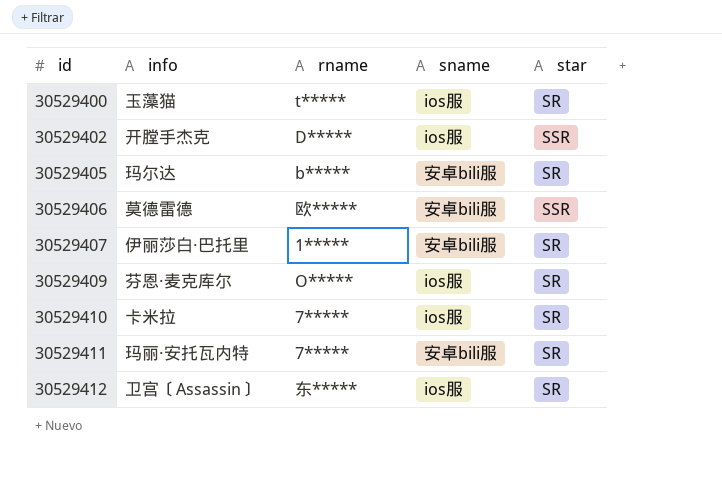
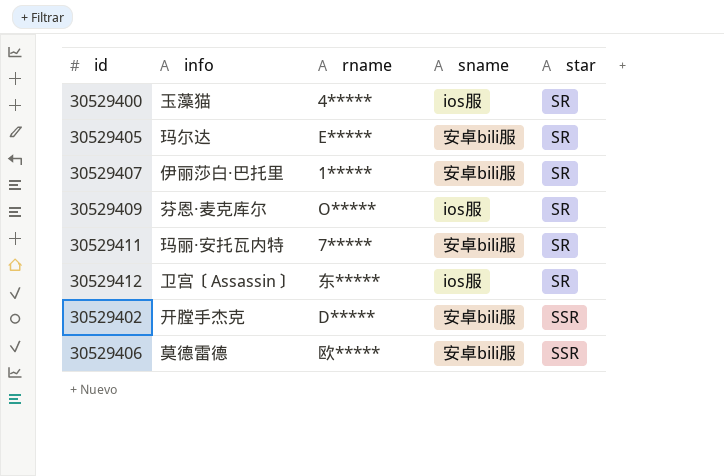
row order: id ascending -> star ascending
row 30529410: 卡米拉 | 7***** | ios服 | SR -> none
30529400 | rname: t***** -> 4*****
30529405 | rname: b***** -> E*****
30529402 | sname: ios服 -> 安卓bili服

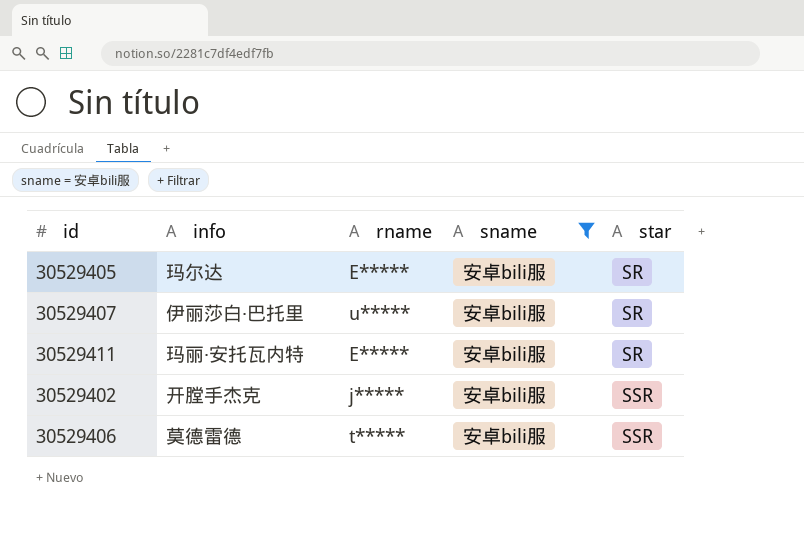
filter: none -> sname = 安卓bili服
30529407 | rname: 1***** -> u*****
30529411 | rname: 7***** -> E*****
30529402 | rname: D***** -> j*****
30529406 | rname: 欧***** -> t*****

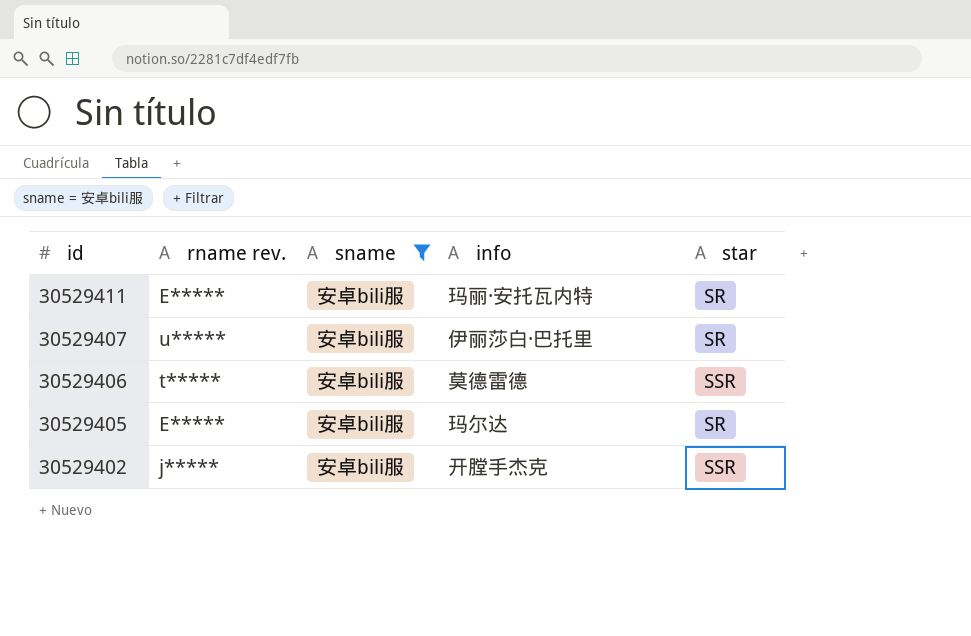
row order: star ascending -> id descending
column name: rname -> rname rev.
column info | position: 2 -> 4

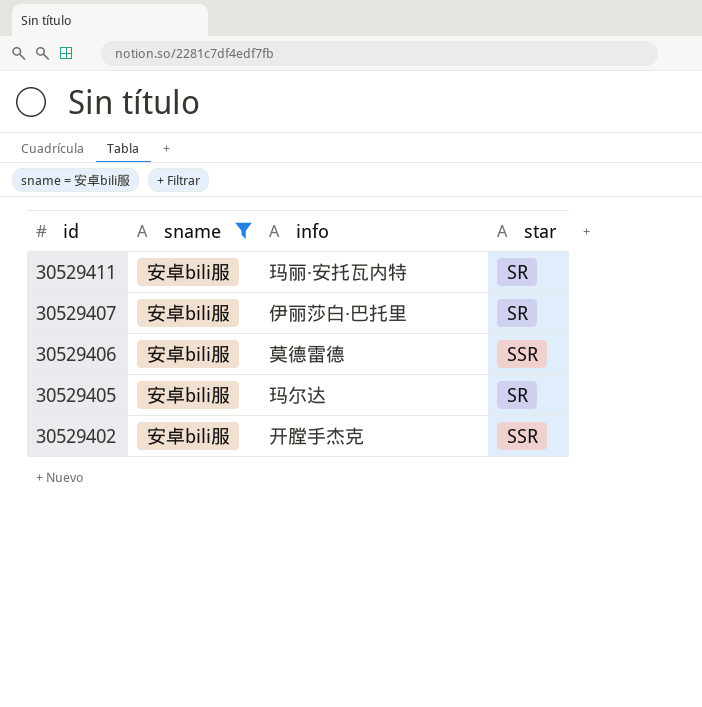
column rname rev. | position: 2 -> none

